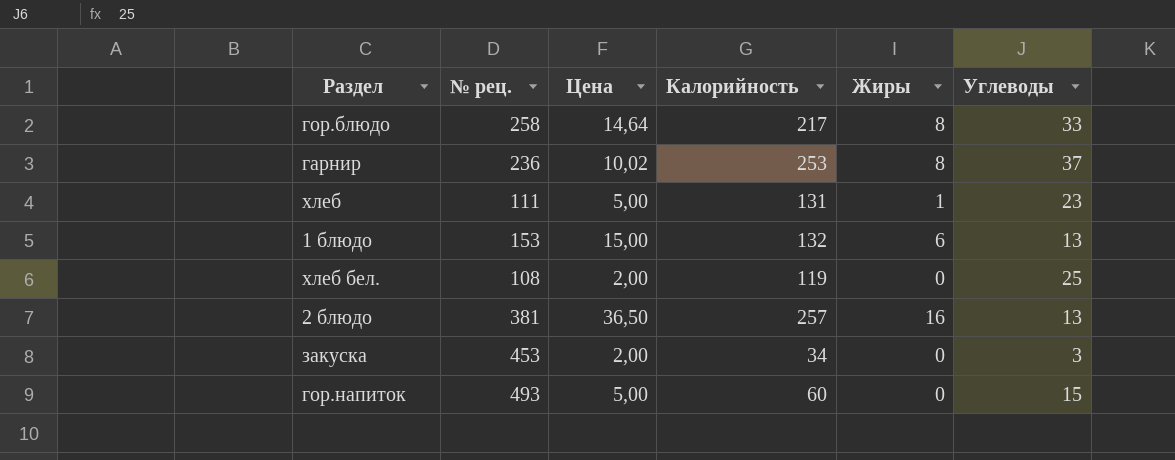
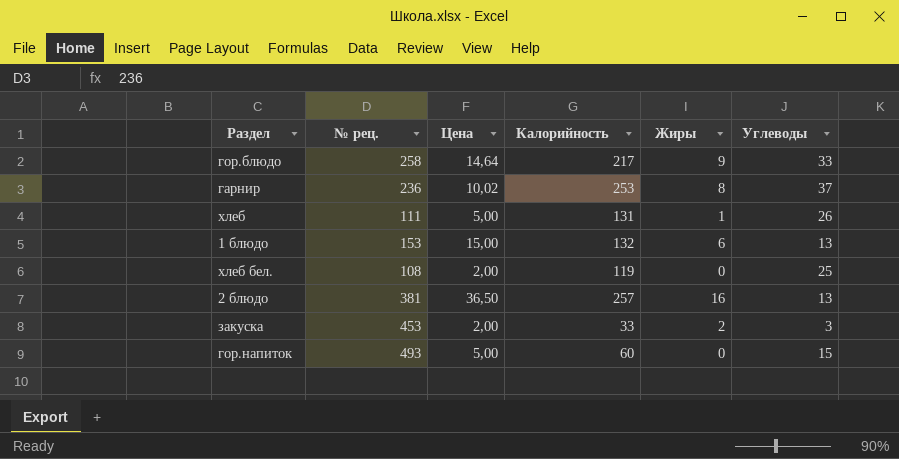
гор.блюдо | Жиры: 8 -> 9
хлеб | Углеводы: 23 -> 26
закуска | Калорийность: 34 -> 33
закуска | Жиры: 0 -> 2

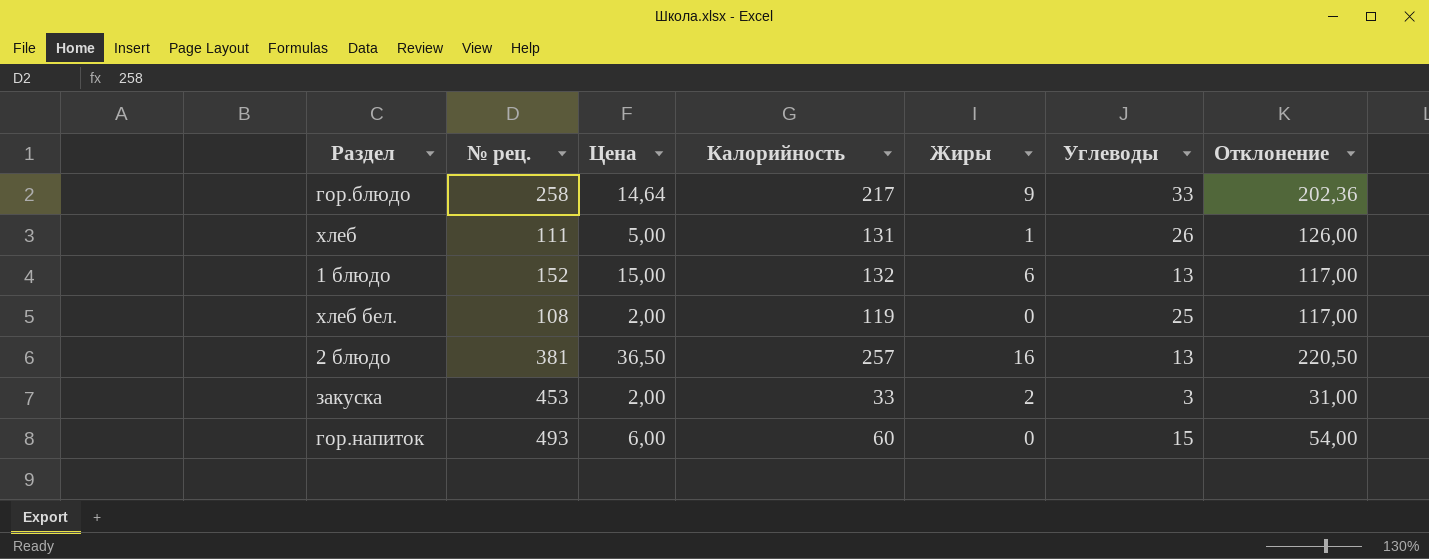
column Отклонение | formula: none -> [Калорийность] - [Цена]
row гарнир: 236 | 10,02 | 253 | 8 | 37 -> none
1 блюдо | № рец.: 153 -> 152
гор.напиток | Цена: 5,00 -> 6,00

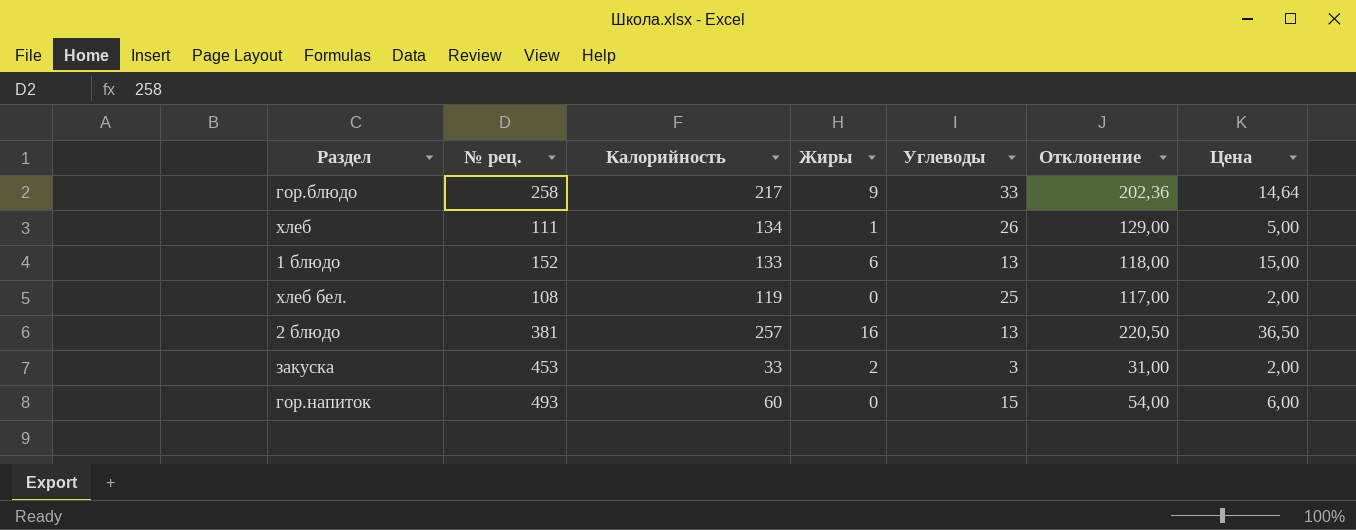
column Цена | position: 3 -> 7
хлеб | Калорийность: 131 -> 134
хлеб | Отклонение: 126,00 -> 129,00
1 блюдо | Калорийность: 132 -> 133
1 блюдо | Отклонение: 117,00 -> 118,00

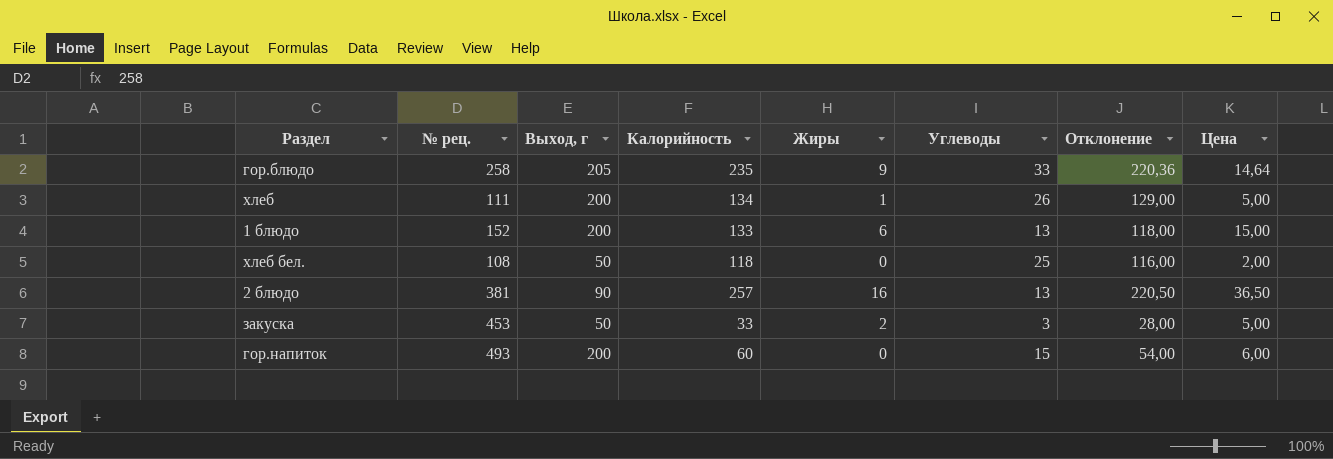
column Выход, г | position: none -> 3
гор.блюдо | Калорийность: 217 -> 235
гор.блюдо | Отклонение: 202,36 -> 220,36
хлеб бел. | Калорийность: 119 -> 118
хлеб бел. | Отклонение: 117,00 -> 116,00
закуска | Отклонение: 31,00 -> 28,00
закуска | Цена: 2,00 -> 5,00

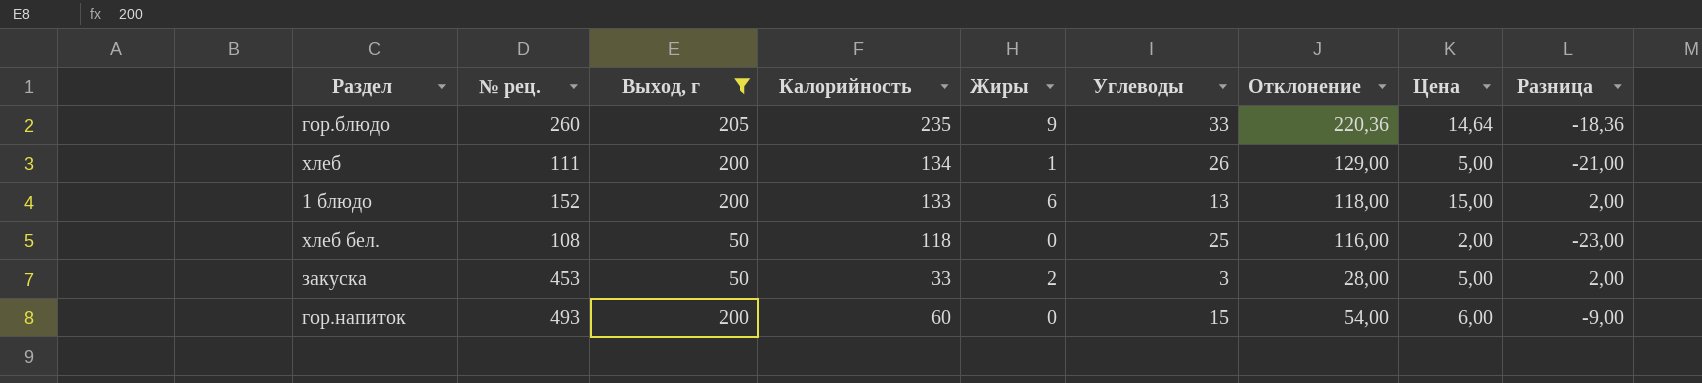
filter: none -> Выход, г != 90
column Разница | formula: none -> [Цена] - [Углеводы]
гор.блюдо | № рец.: 258 -> 260

